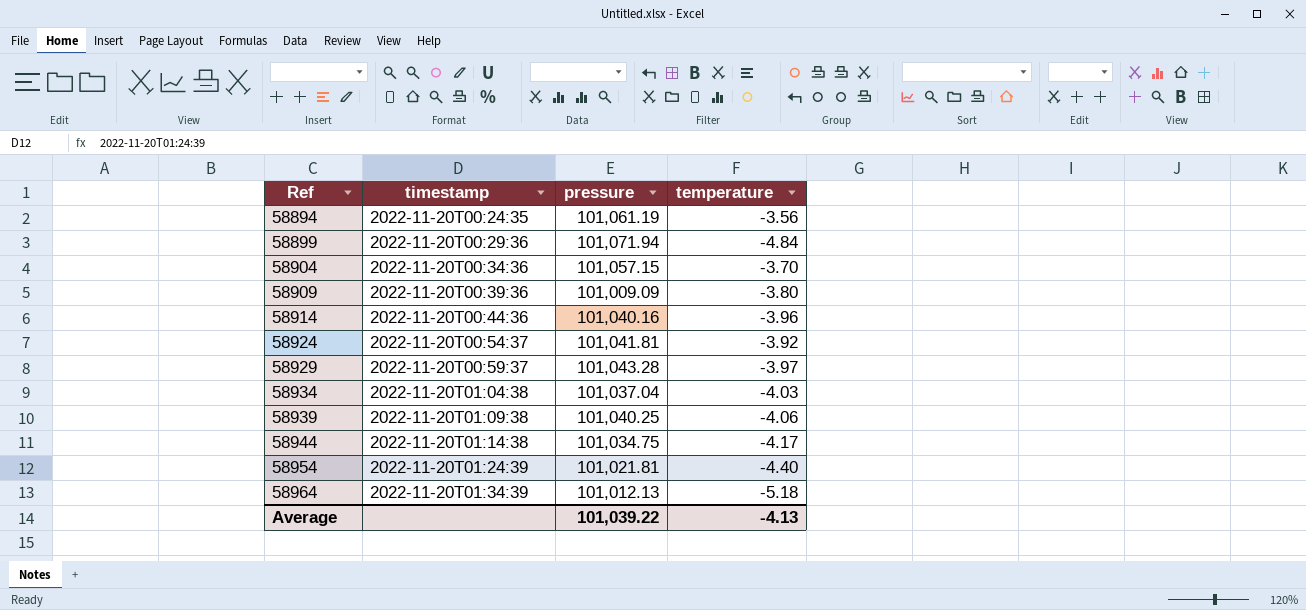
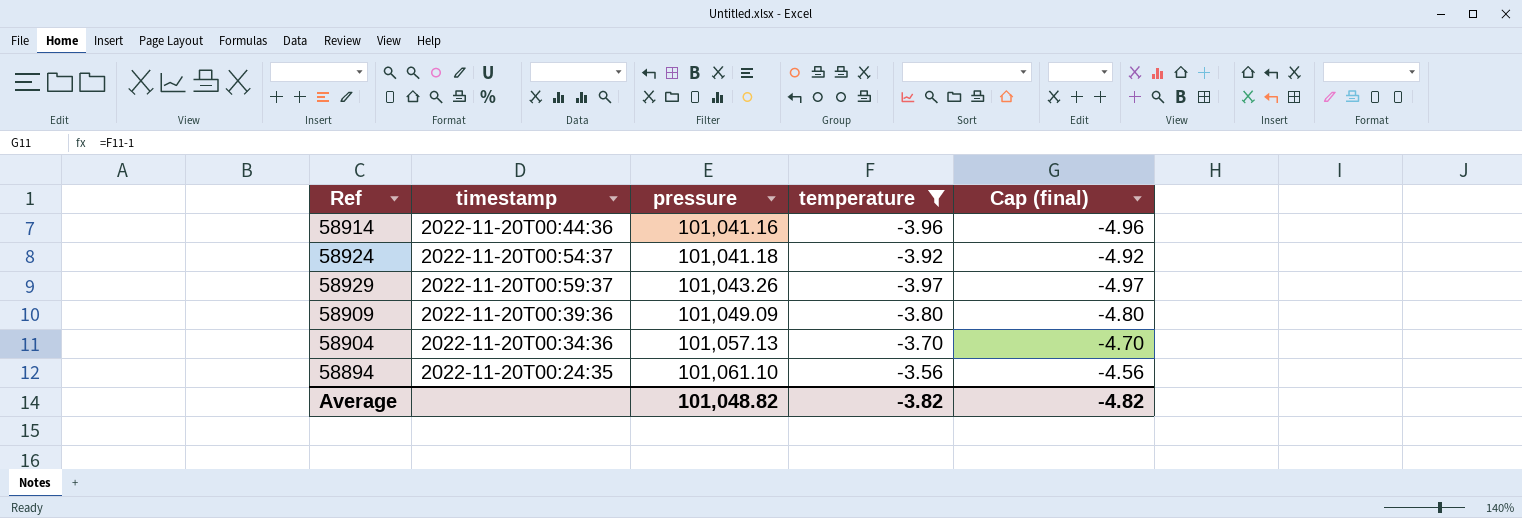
filter: none -> temperature >= -3.97
row order: Ref ascending -> pressure ascending
column Cap (final) | formula: none -> [temperature] - 1
58914 | pressure: 101,040.16 -> 101,041.16
58924 | pressure: 101,041.81 -> 101,041.18
58929 | pressure: 101,043.28 -> 101,043.26
58909 | pressure: 101,009.09 -> 101,049.09
58904 | pressure: 101,057.15 -> 101,057.13
58894 | pressure: 101,061.19 -> 101,061.10
Average | pressure: 101,039.22 -> 101,048.82
Average | temperature: -4.13 -> -3.82

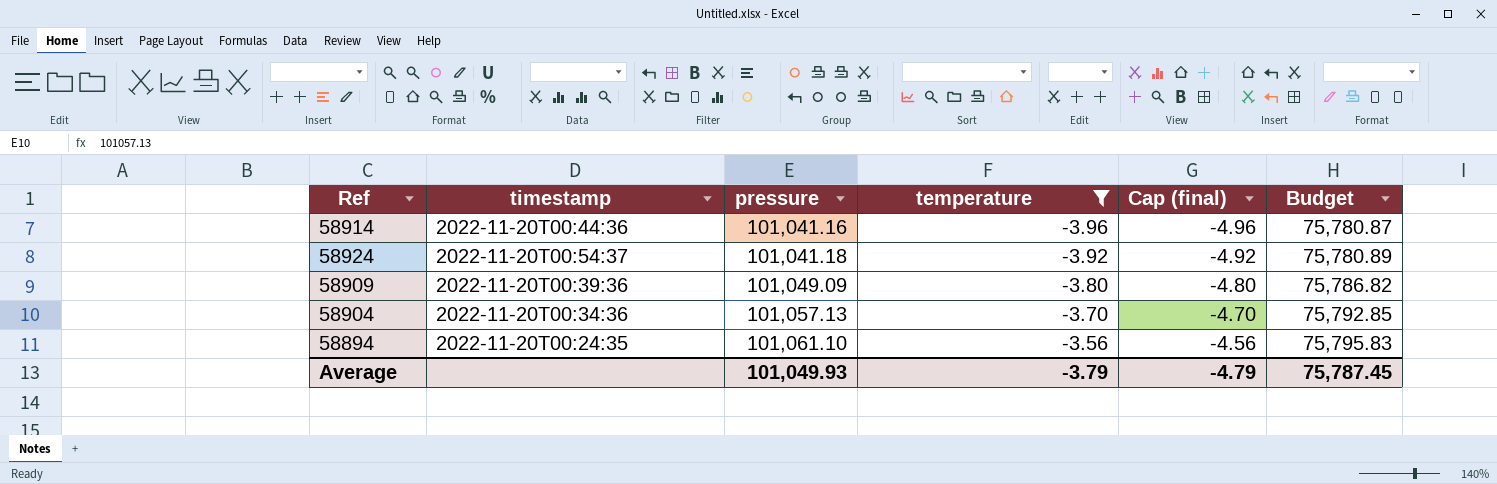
column Budget | formula: none -> [pressure] * 0.75
row 58929: 2022-11-20T00:59:37 | 101,043.26 | -3.97 | -4.97 -> none
Average | pressure: 101,048.82 -> 101,049.93
Average | temperature: -3.82 -> -3.79
Average | Cap (final): -4.82 -> -4.79

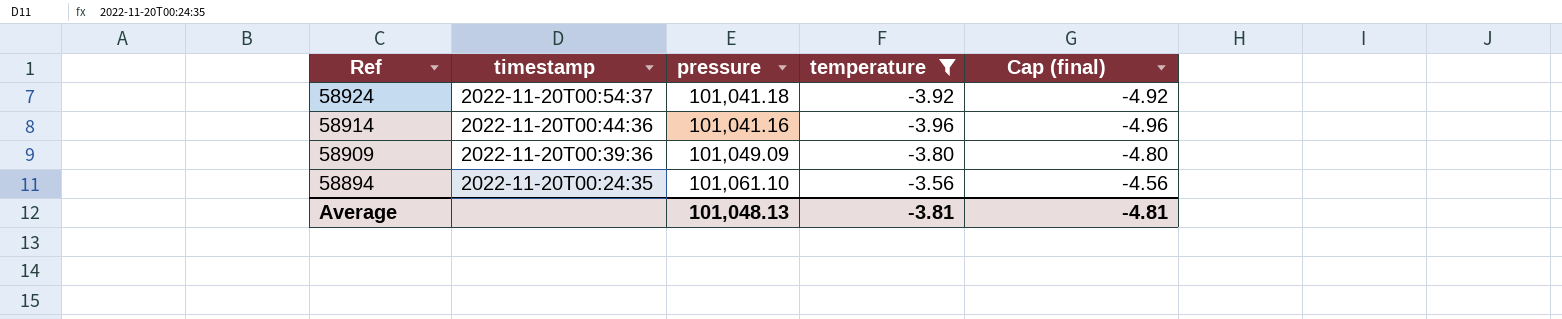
row order: pressure ascending -> Ref descending
column Budget | formula: [pressure] * 0.75 -> none
row 58904: 2022-11-20T00:34:36 | 101,057.13 | -3.70 | -4.70 | 75,792.85 -> none
Average | pressure: 101,049.93 -> 101,048.13
Average | temperature: -3.79 -> -3.81
Average | Cap (final): -4.79 -> -4.81

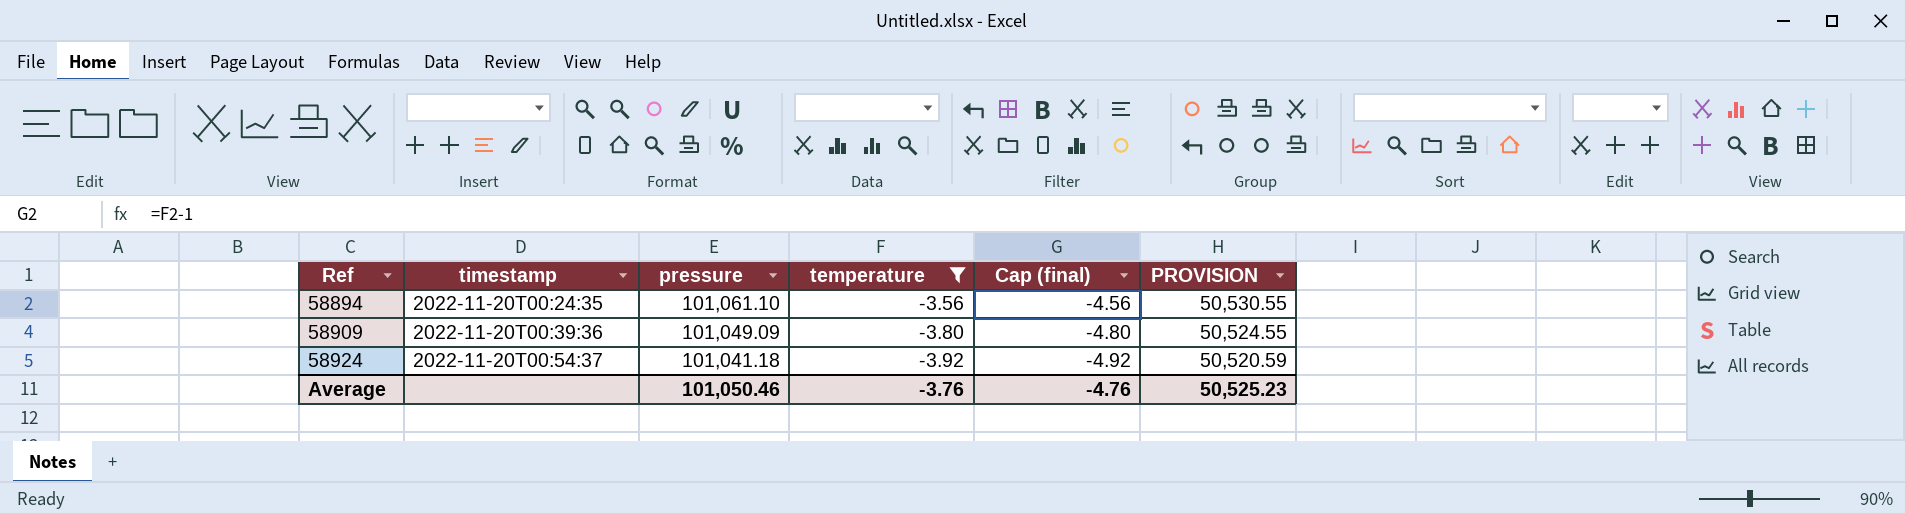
row order: Ref descending -> Ref ascending
column PROVISION | formula: none -> [pressure] * 0.5
row 58914: 2022-11-20T00:44:36 | 101,041.16 | -3.96 | -4.96 -> none
Average | pressure: 101,048.13 -> 101,050.46
Average | temperature: -3.81 -> -3.76
Average | Cap (final): -4.81 -> -4.76

